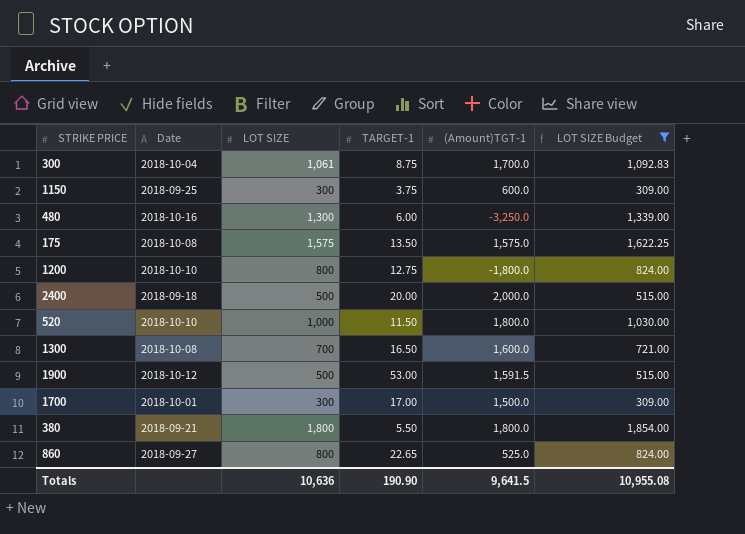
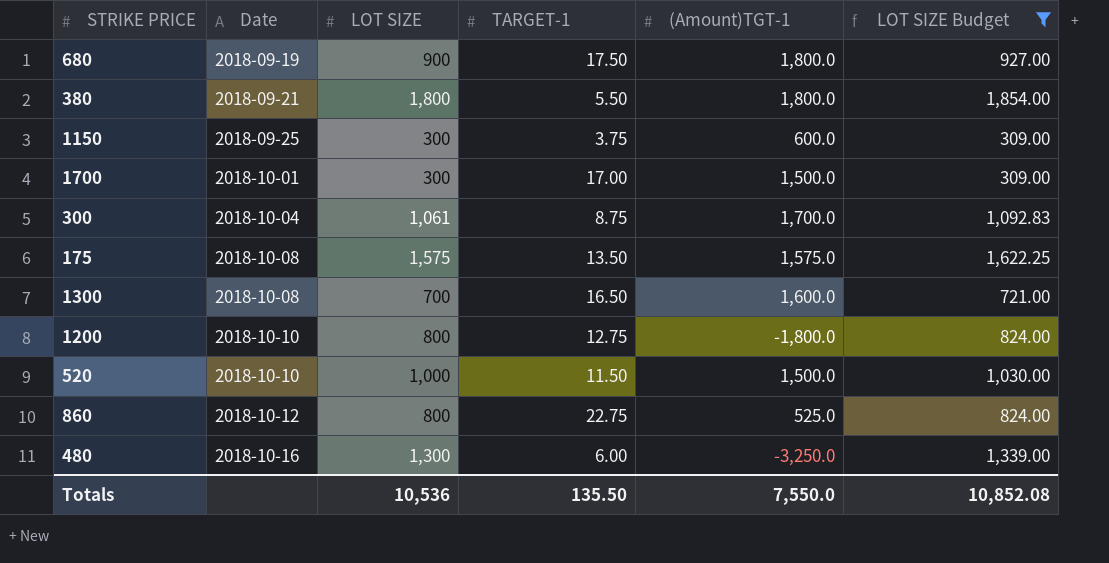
row order: none -> Date ascending
row 2400: 2018-09-18 | 500 | 20.00 | 2,000.0 | 515.00 -> none
row 1900: 2018-10-12 | 500 | 53.00 | 1,591.5 | 515.00 -> none
row 680: none -> 2018-09-19 | 900 | 17.50 | 1,800.0 | 927.00
520 | (Amount)TGT-1: 1,800.0 -> 1,500.0
860 | Date: 2018-09-27 -> 2018-10-12
860 | TARGET-1: 22.65 -> 22.75
Totals | LOT SIZE: 10,636 -> 10,536
Totals | TARGET-1: 190.90 -> 135.50
Totals | (Amount)TGT-1: 9,641.5 -> 7,550.0
Totals | LOT SIZE Budget: 10,955.08 -> 10,852.08

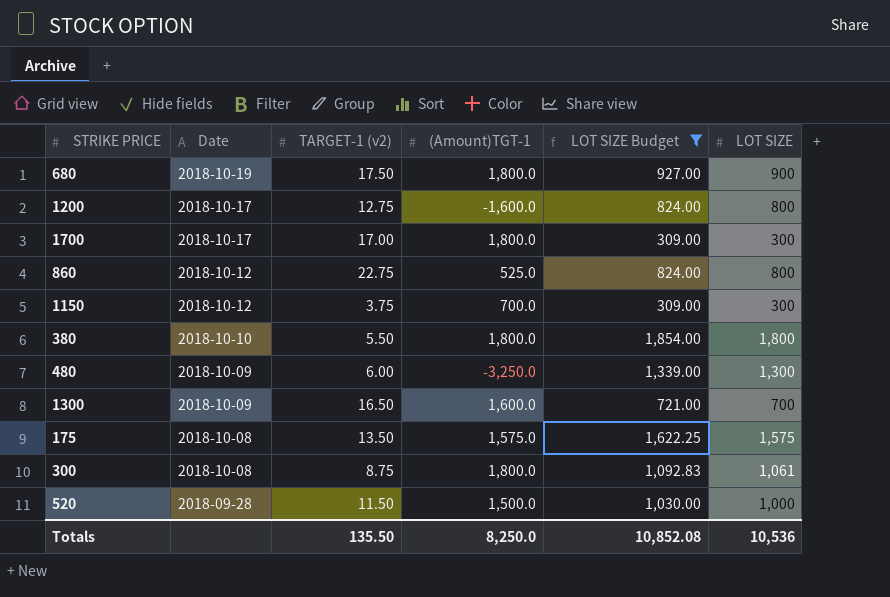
row order: Date ascending -> Date descending
column name: TARGET-1 -> TARGET-1 (v2)
column LOT SIZE | position: 3 -> 6
680 | Date: 2018-09-19 -> 2018-10-19
1200 | Date: 2018-10-10 -> 2018-10-17
1200 | (Amount)TGT-1: -1,800.0 -> -1,600.0
1700 | Date: 2018-10-01 -> 2018-10-17
1700 | (Amount)TGT-1: 1,500.0 -> 1,800.0
1150 | Date: 2018-09-25 -> 2018-10-12
1150 | (Amount)TGT-1: 600.0 -> 700.0
380 | Date: 2018-09-21 -> 2018-10-10
480 | Date: 2018-10-16 -> 2018-10-09
1300 | Date: 2018-10-08 -> 2018-10-09
300 | Date: 2018-10-04 -> 2018-10-08
300 | (Amount)TGT-1: 1,700.0 -> 1,800.0
520 | Date: 2018-10-10 -> 2018-09-28
Totals | (Amount)TGT-1: 7,550.0 -> 8,250.0

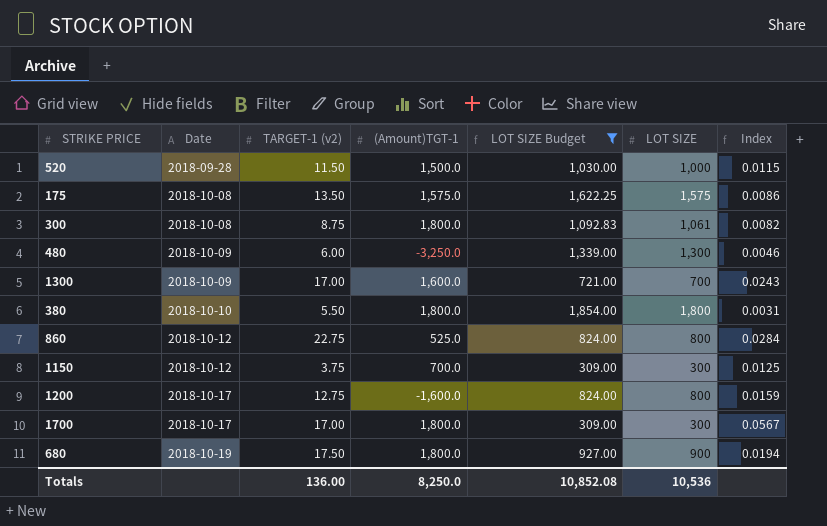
row order: Date descending -> Date ascending
column Index | formula: none -> [TARGET-1 (v2)] / [LOT SIZE]
1300 | TARGET-1 (v2): 16.50 -> 17.00
Totals | TARGET-1 (v2): 135.50 -> 136.00

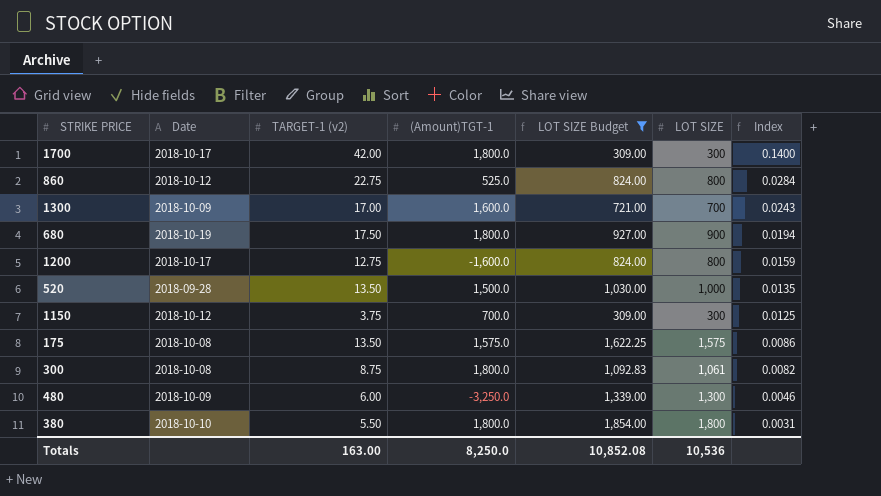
row order: Date ascending -> Index descending
1700 | TARGET-1 (v2): 17.00 -> 42.00
1700 | Index: 0.0567 -> 0.1400
520 | TARGET-1 (v2): 11.50 -> 13.50
520 | Index: 0.0115 -> 0.0135
Totals | TARGET-1 (v2): 136.00 -> 163.00

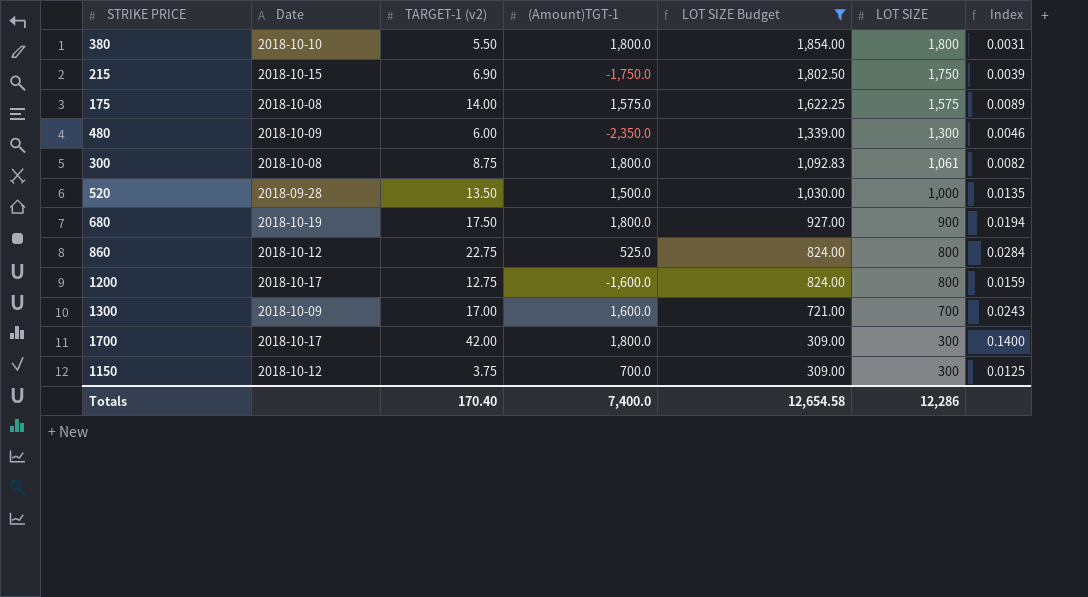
row order: Index descending -> LOT SIZE Budget descending
row 215: none -> 2018-10-15 | 6.90 | -1,750.0 | 1,802.50 | 1,750 | 0.0039
175 | TARGET-1 (v2): 13.50 -> 14.00
175 | Index: 0.0086 -> 0.0089
480 | (Amount)TGT-1: -3,250.0 -> -2,350.0
Totals | TARGET-1 (v2): 163.00 -> 170.40
Totals | (Amount)TGT-1: 8,250.0 -> 7,400.0
Totals | LOT SIZE Budget: 10,852.08 -> 12,654.58
Totals | LOT SIZE: 10,536 -> 12,286

